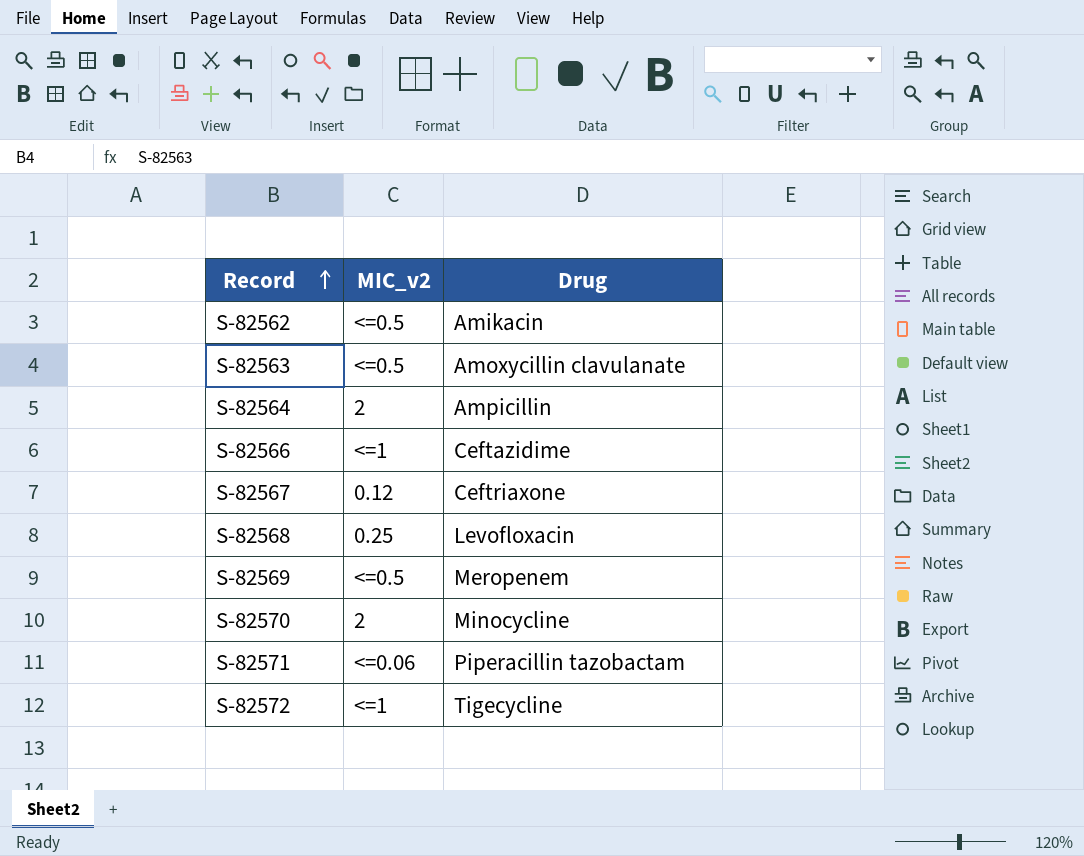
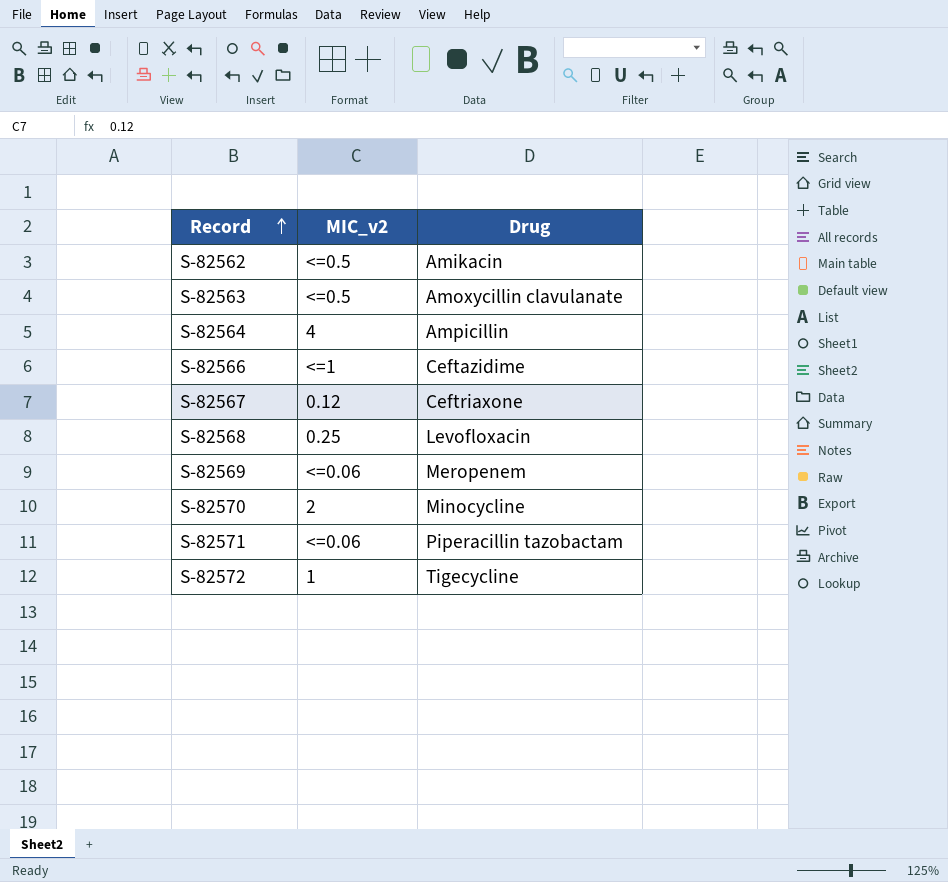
S-82564 | MIC_v2: 2 -> 4
S-82569 | MIC_v2: <=0.5 -> <=0.06
S-82572 | MIC_v2: <=1 -> 1

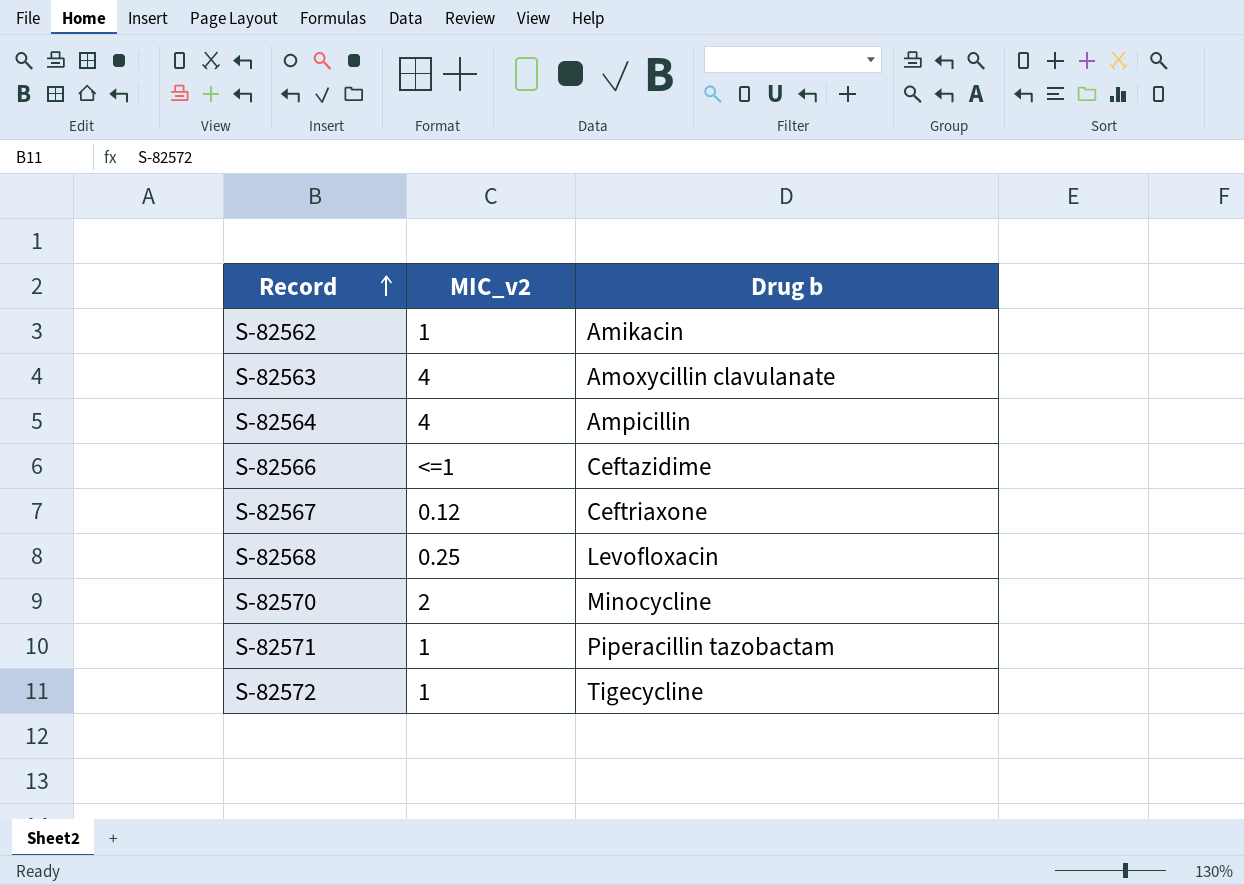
column name: Drug -> Drug b
row S-82569: <=0.06 | Meropenem -> none
S-82562 | MIC_v2: <=0.5 -> 1
S-82563 | MIC_v2: <=0.5 -> 4
S-82571 | MIC_v2: <=0.06 -> 1

